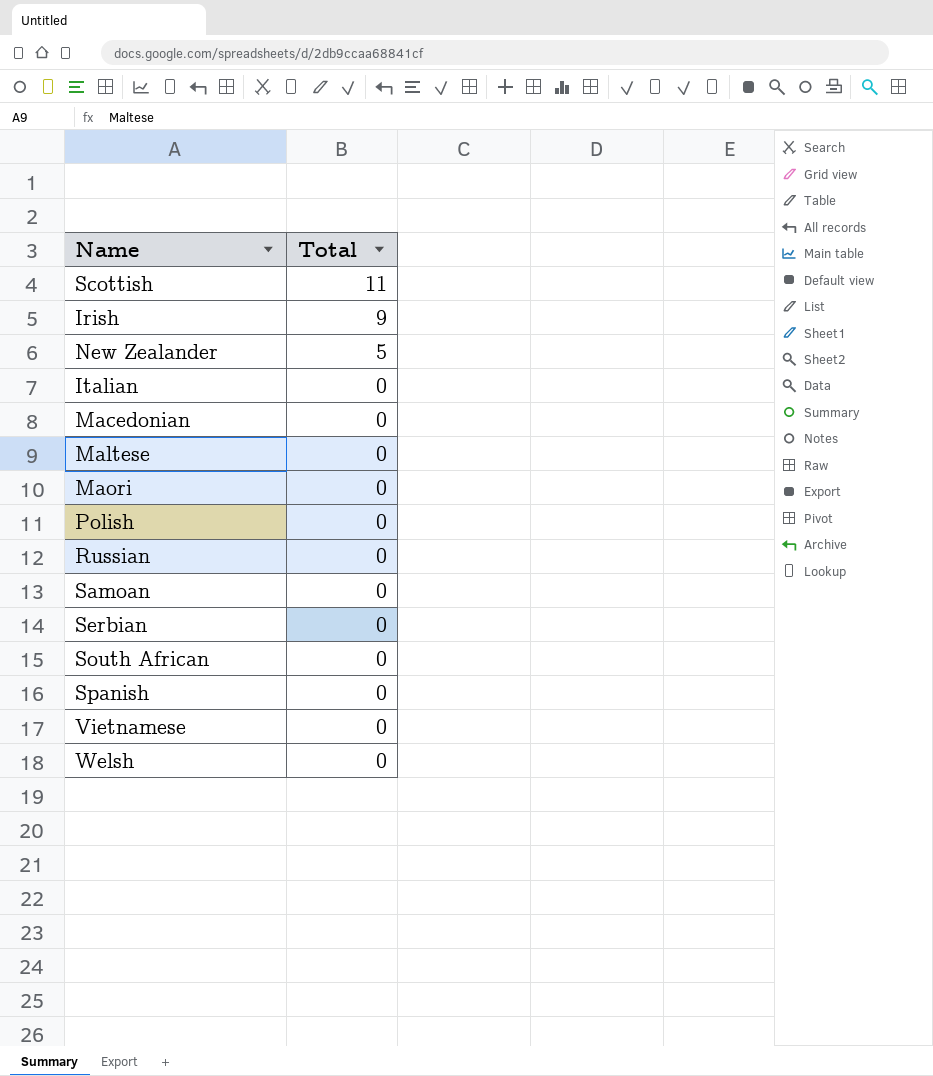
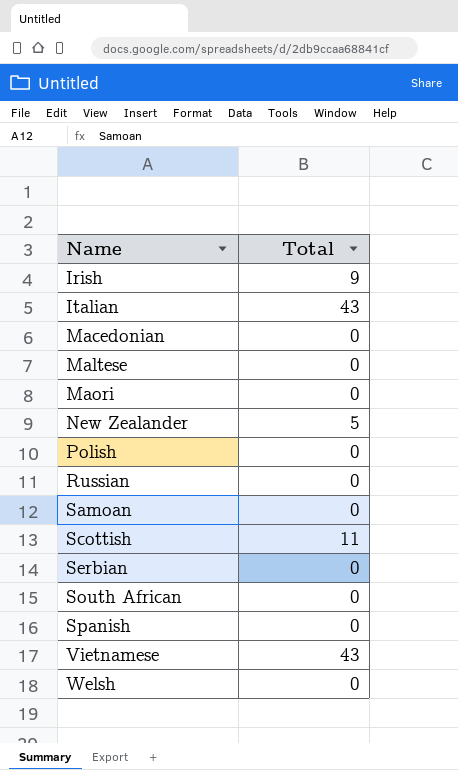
row order: Total descending -> Name ascending
Italian | Total: 0 -> 43
Vietnamese | Total: 0 -> 43

